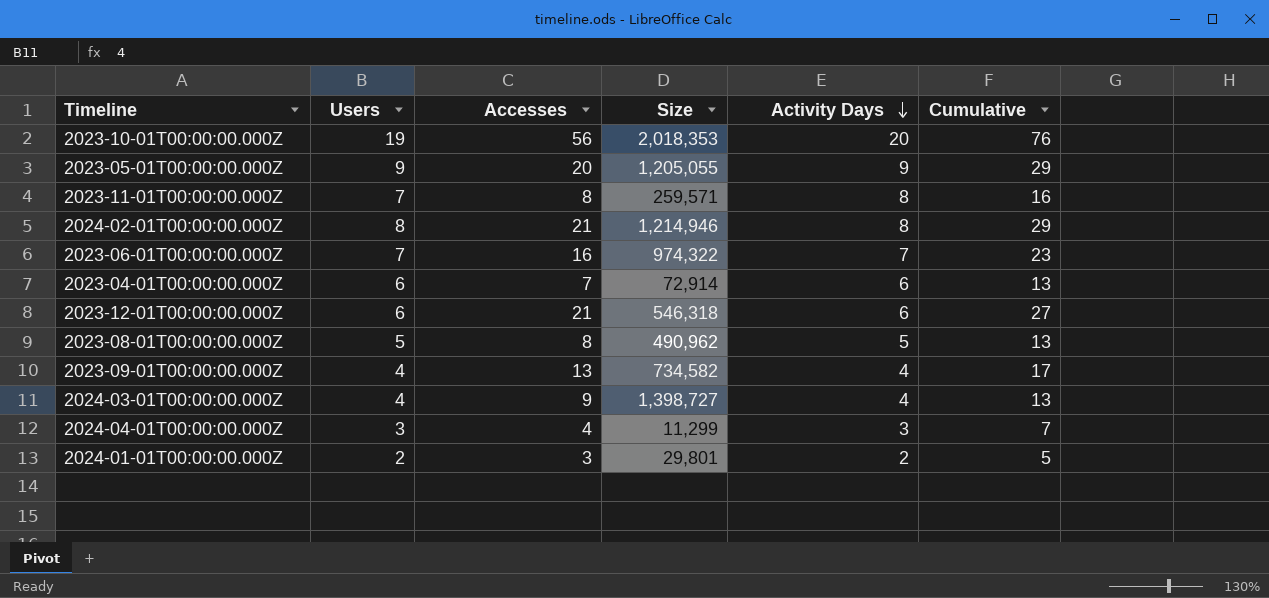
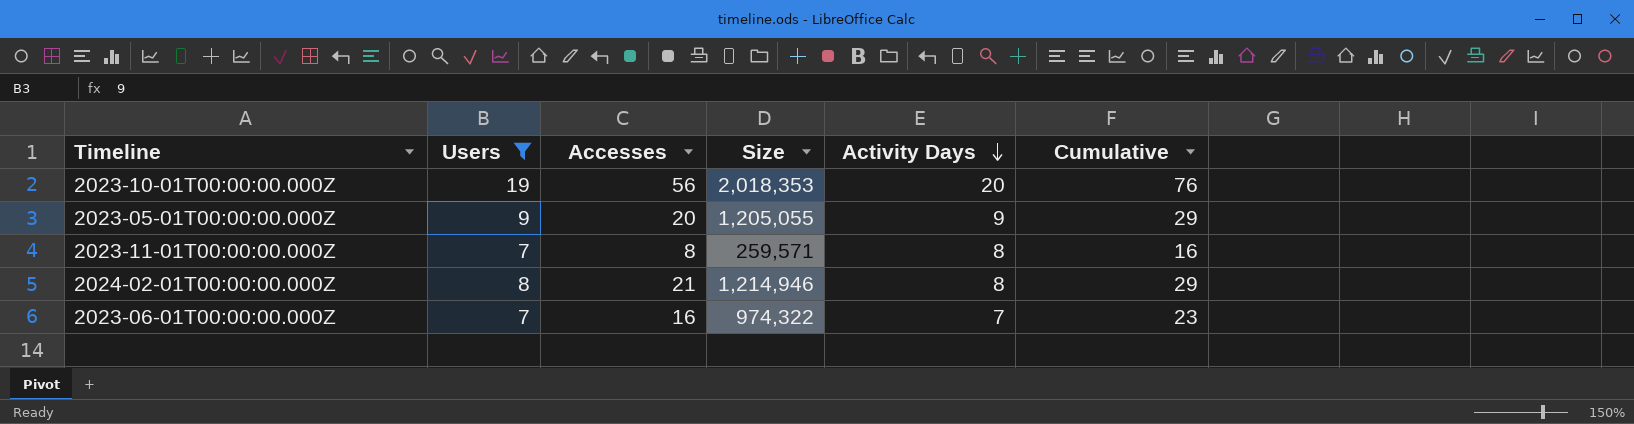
filter: none -> Users >= 7

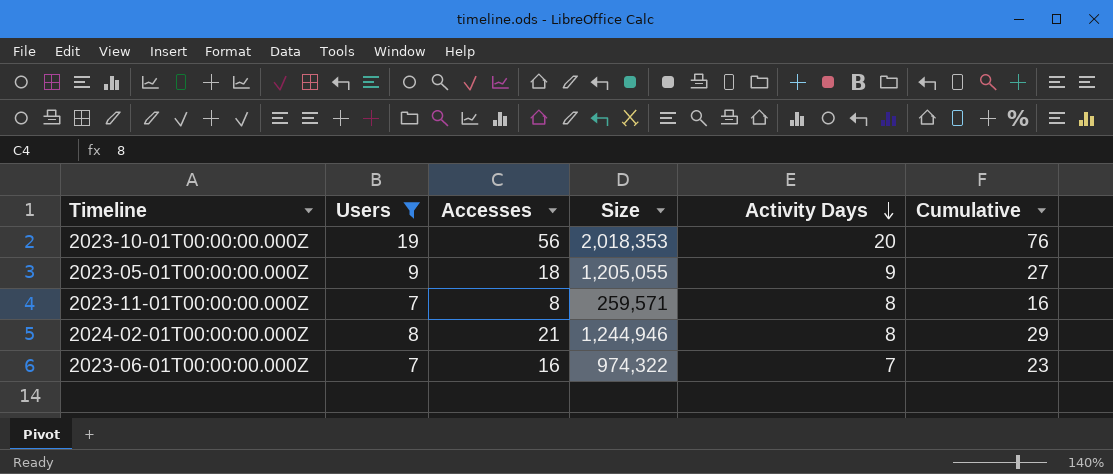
2023-05-01T00:00:00.000Z | Accesses: 20 -> 18
2023-05-01T00:00:00.000Z | Cumulative: 29 -> 27
2024-02-01T00:00:00.000Z | Size: 1,214,946 -> 1,244,946

